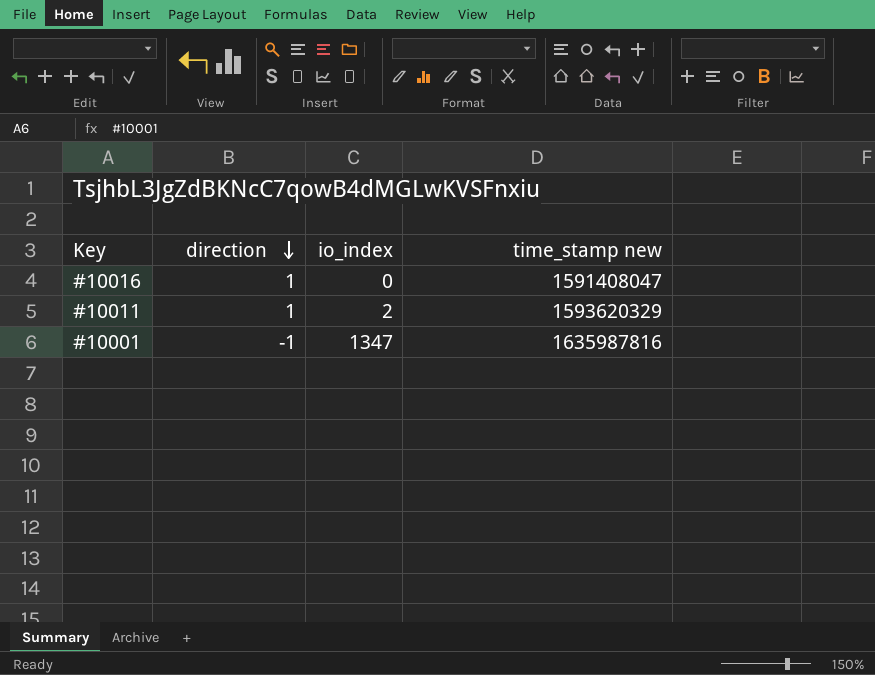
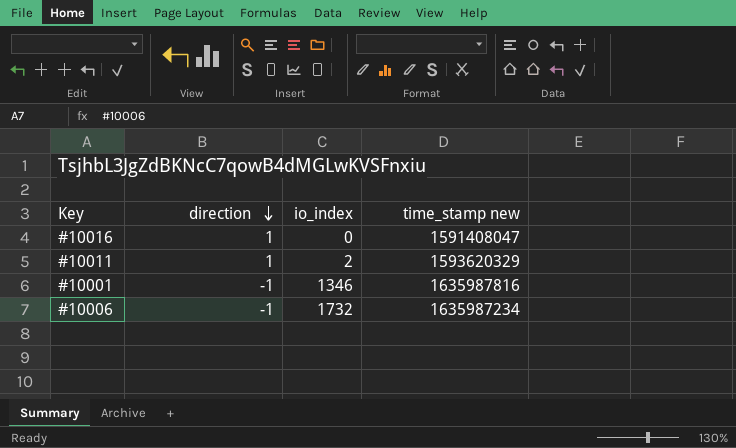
#10001 | io_index: 1347 -> 1346
row #10006: none -> -1 | 1732 | 1635987234

